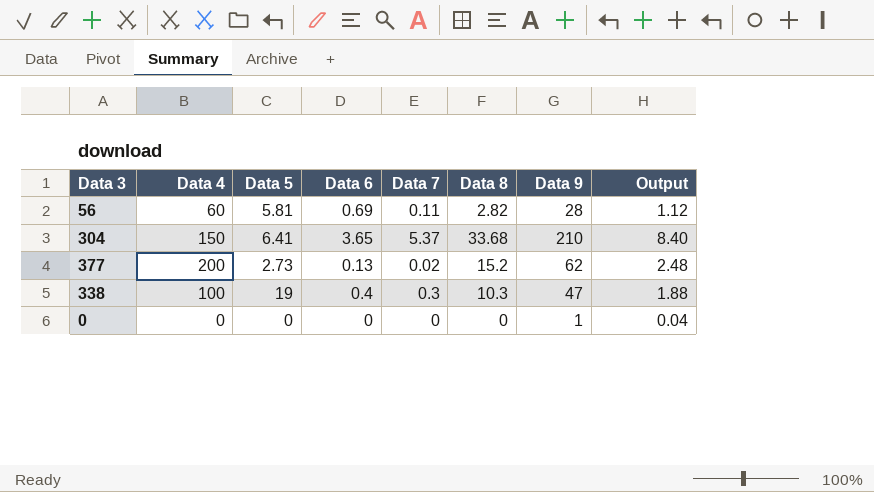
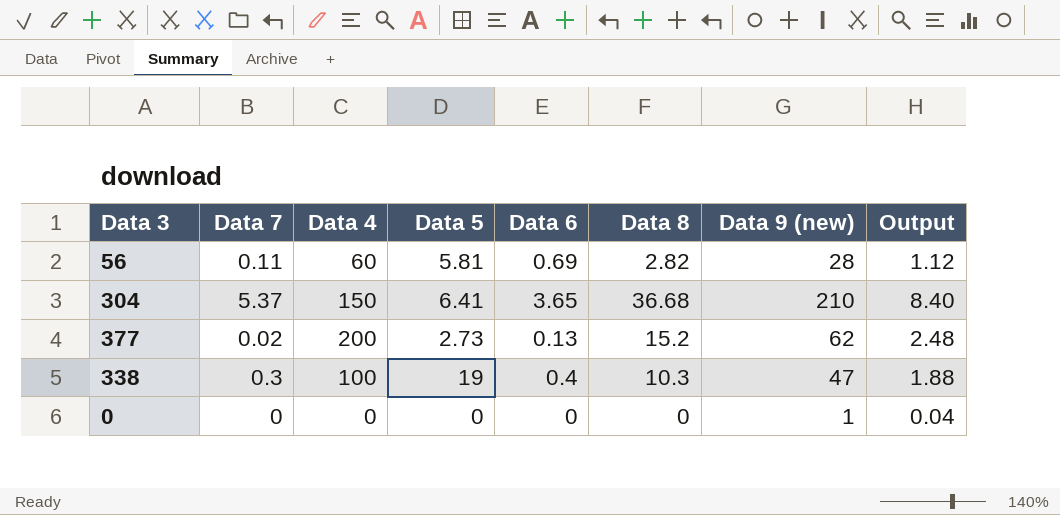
column Data 7 | position: 5 -> 2
column name: Data 9 -> Data 9 (new)
304 | Data 8: 33.68 -> 36.68

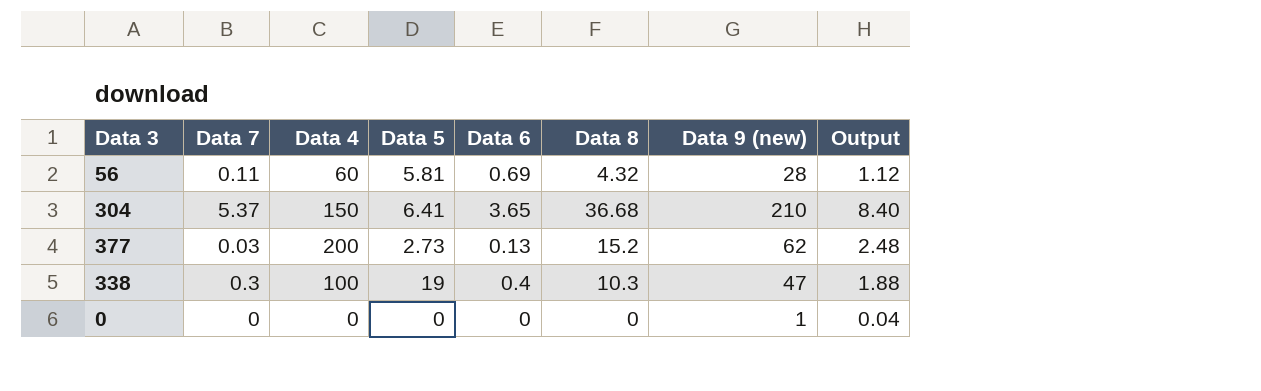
56 | Data 8: 2.82 -> 4.32
377 | Data 7: 0.02 -> 0.03

